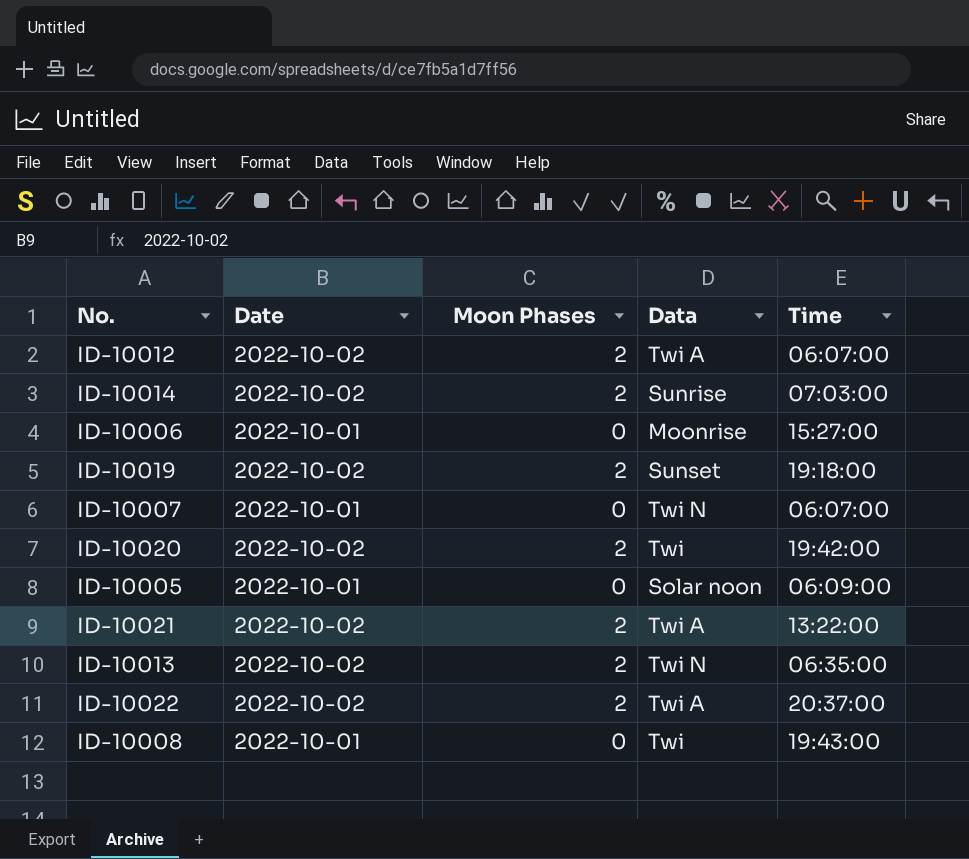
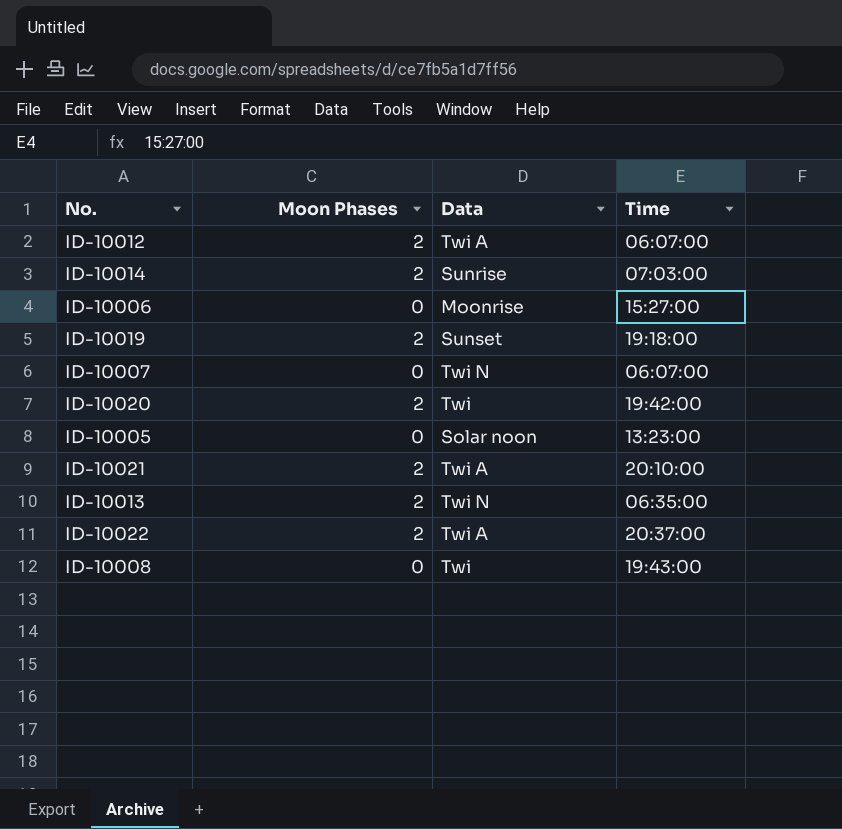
column Date | position: 2 -> none
ID-10005 | Time: 06:09:00 -> 13:23:00
ID-10021 | Time: 13:22:00 -> 20:10:00

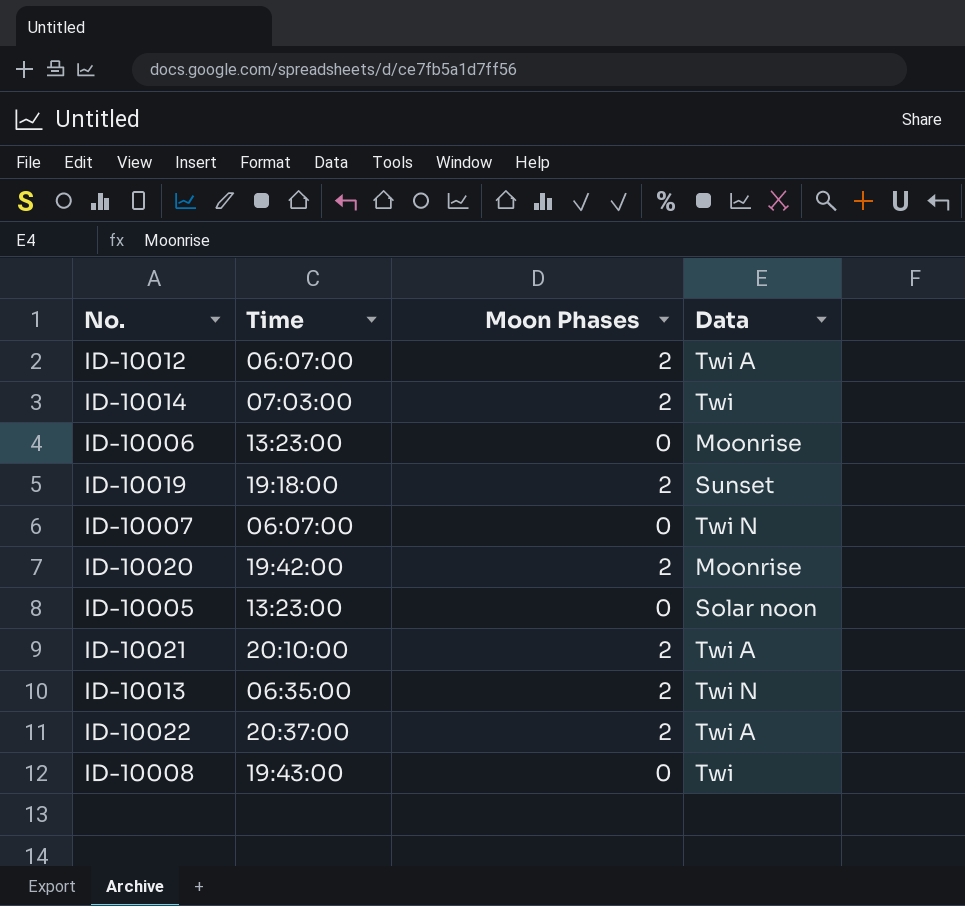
column Time | position: 4 -> 2
ID-10014 | Data: Sunrise -> Twi
ID-10006 | Time: 15:27:00 -> 13:23:00
ID-10020 | Data: Twi -> Moonrise

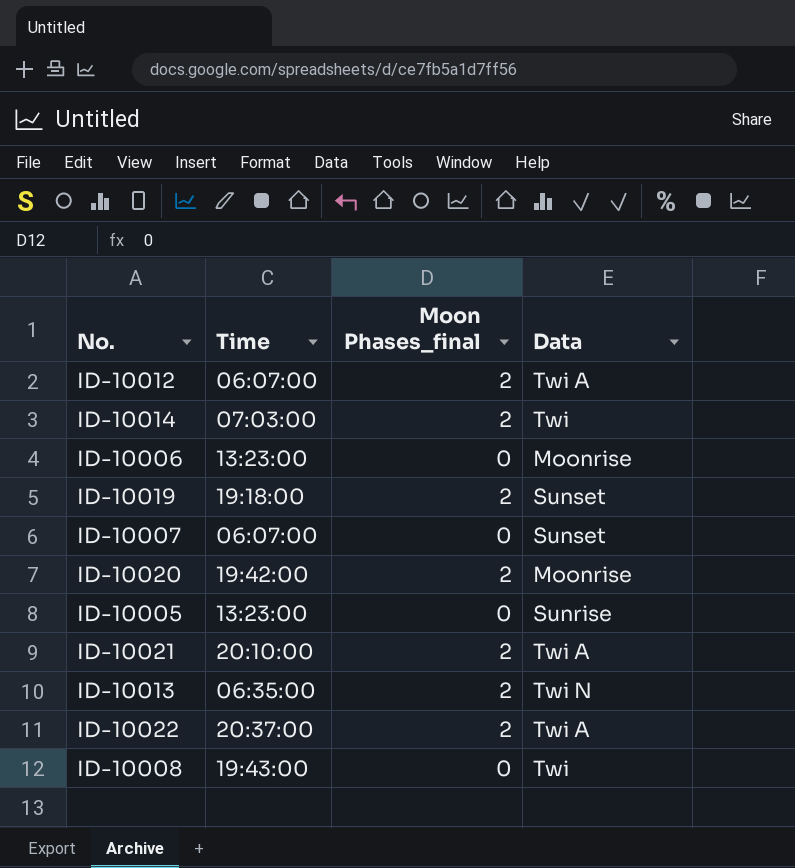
column name: Moon Phases -> Moon Phases_final
ID-10007 | Data: Twi N -> Sunset
ID-10005 | Data: Solar noon -> Sunrise

